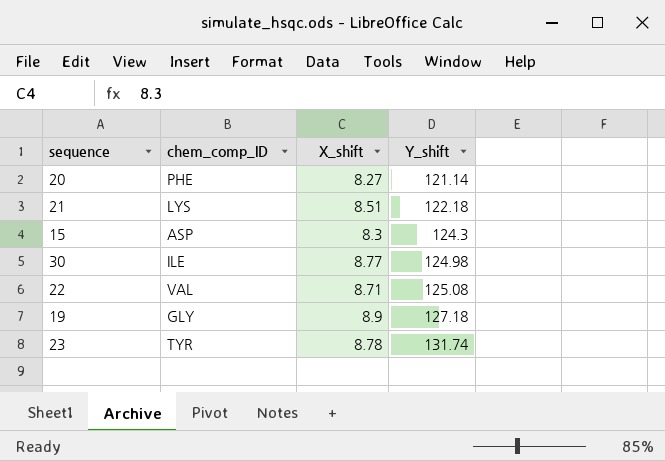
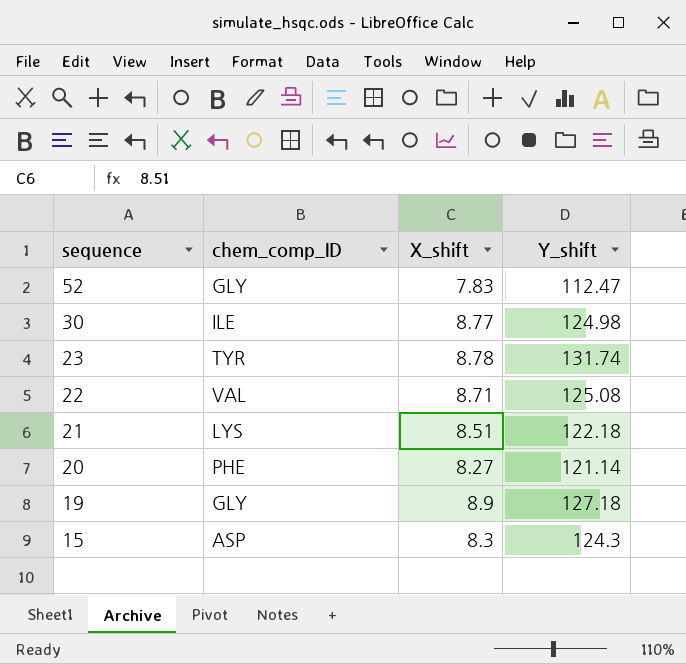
row order: Y_shift ascending -> sequence descending
row 52: none -> GLY | 7.83 | 112.47

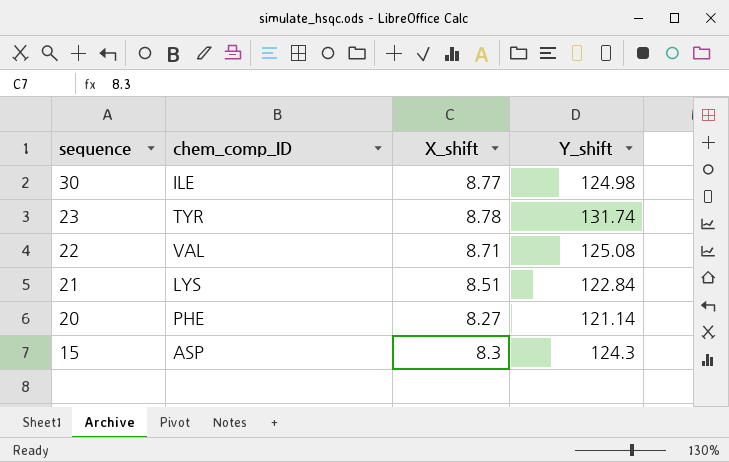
row 52: GLY | 7.83 | 112.47 -> none
row 19: GLY | 8.9 | 127.18 -> none
21 | Y_shift: 122.18 -> 122.84

